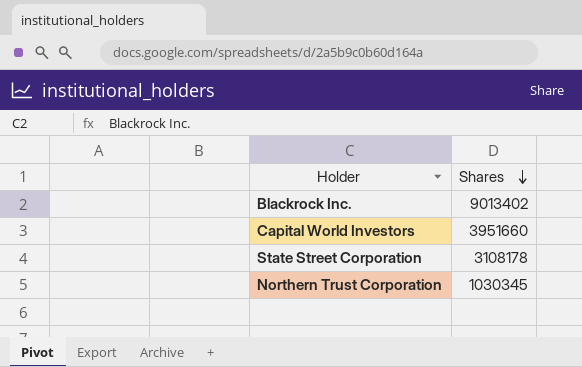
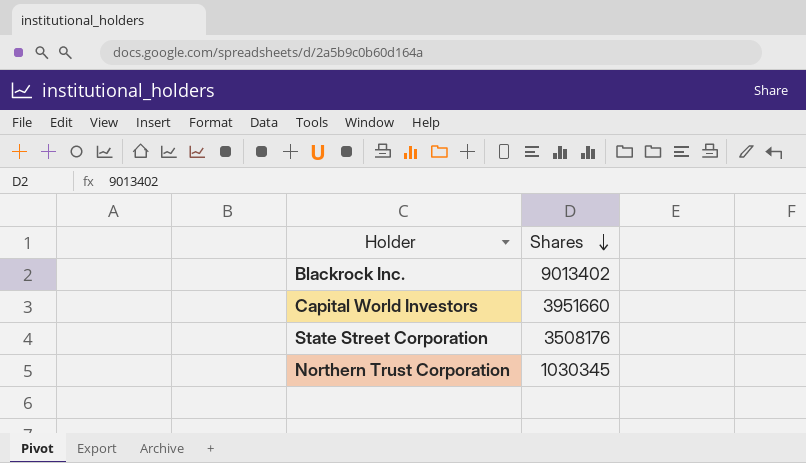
State Street Corporation | Shares: 3108178 -> 3508176

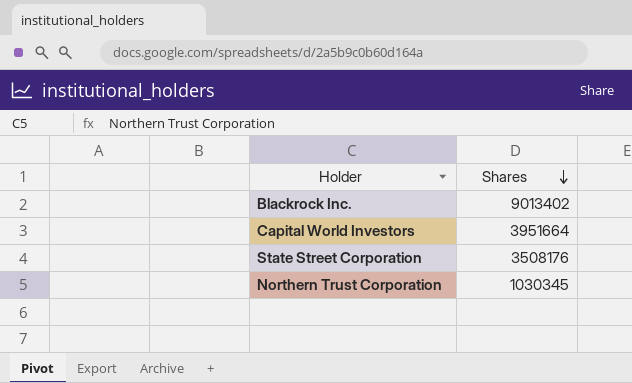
Capital World Investors | Shares: 3951660 -> 3951664

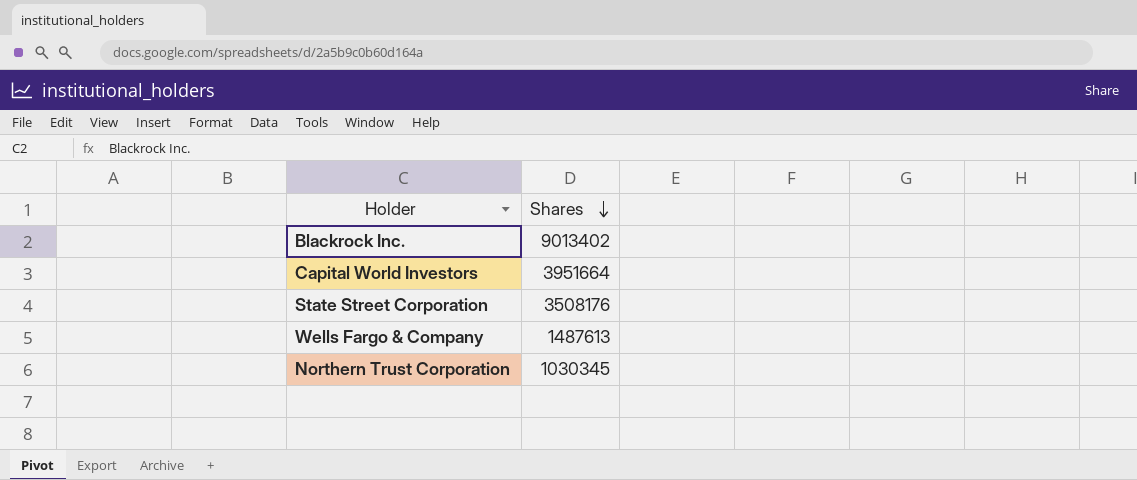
row Wells Fargo & Company: none -> 1487613

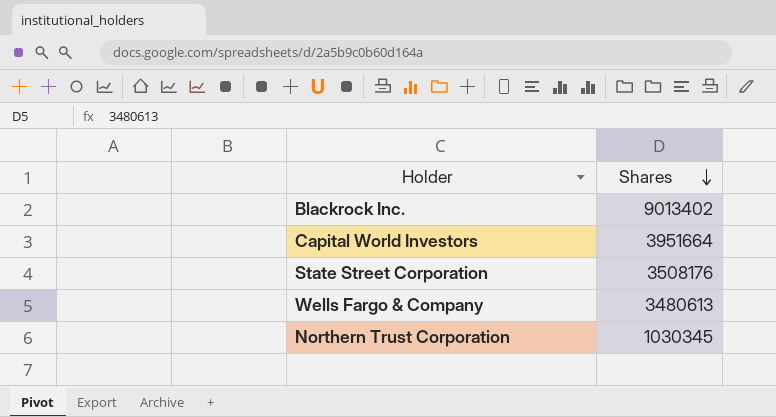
Wells Fargo & Company | Shares: 1487613 -> 3480613

